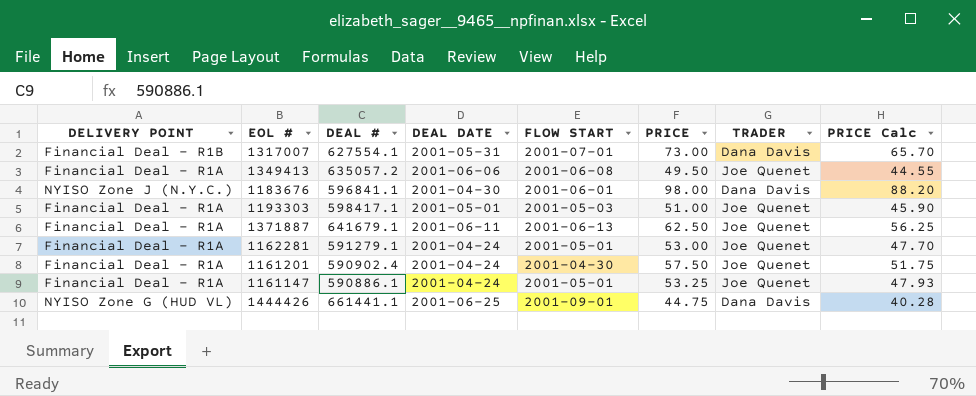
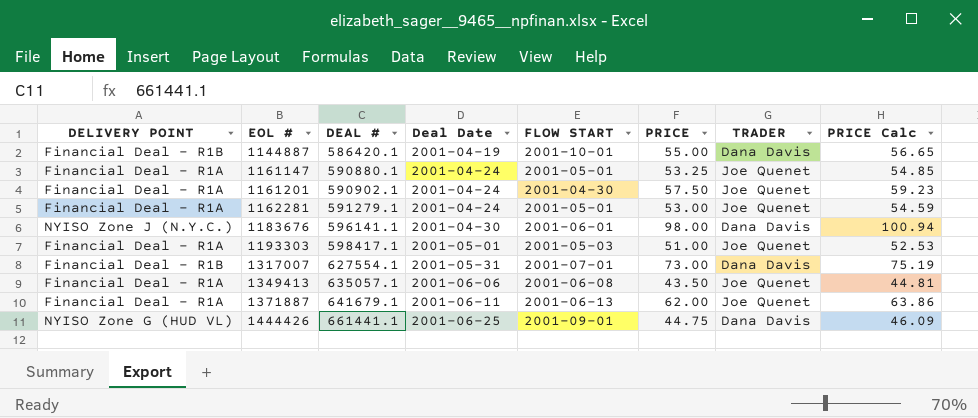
row order: none -> EOL # ascending
column name: DEAL DATE -> Deal Date
column PRICE Calc | formula: [PRICE] * 0.9 -> [PRICE] * 1.03
row 1144887: none -> Financial Deal - R1B | 586420.1 | 2001-04-19 | 2001-10-01 | 55.00 | Dana Davis | 56.65
1161147 | DEAL #: 590886.1 -> 590880.1
1161201 | DEAL #: 590902.4 -> 590902.1
1183676 | DEAL #: 596841.1 -> 596141.1
1349413 | DEAL #: 635057.2 -> 635057.1
1349413 | PRICE: 49.50 -> 43.50
1371887 | PRICE: 62.50 -> 62.00

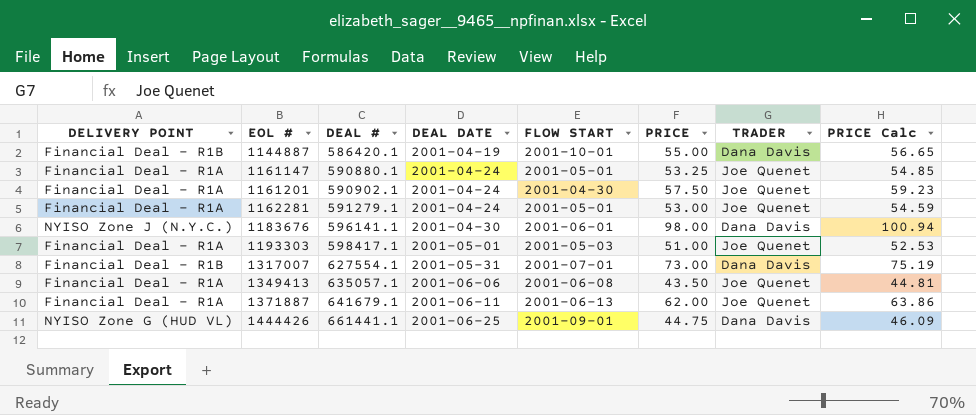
column name: Deal Date -> DEAL DATE

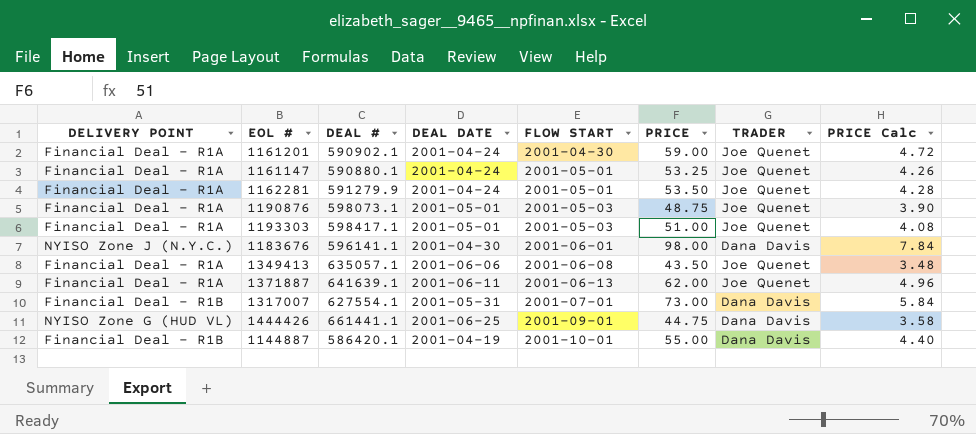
row order: EOL # ascending -> FLOW START ascending
column PRICE Calc | formula: [PRICE] * 1.03 -> [PRICE] * 0.08
1161201 | PRICE: 57.50 -> 59.00
1162281 | DEAL #: 591279.1 -> 591279.9
1162281 | PRICE: 53.00 -> 53.50
row 1190876: none -> Financial Deal - R1A | 598073.1 | 2001-05-01 | 2001-05-03 | 48.75 | Joe Quenet | 3.90
1371887 | DEAL #: 641679.1 -> 641639.1

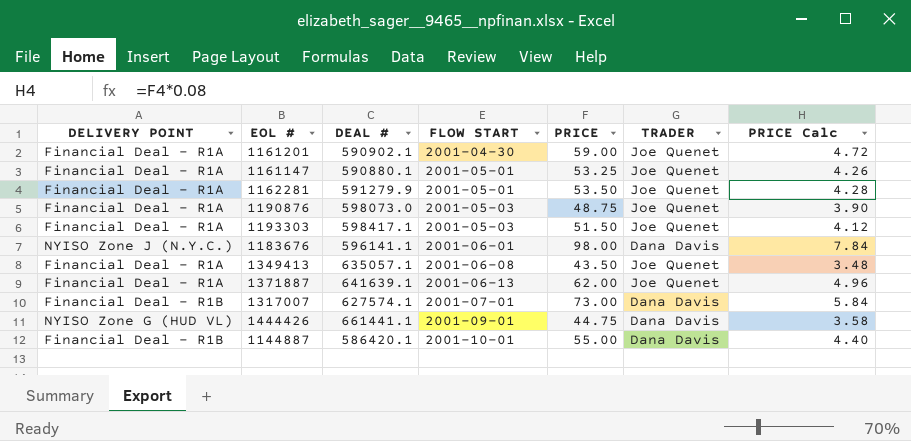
column DEAL DATE | position: 4 -> none
1190876 | DEAL #: 598073.1 -> 598073.0
1193303 | PRICE: 51.00 -> 51.50
1193303 | PRICE Calc: 4.08 -> 4.12
1317007 | DEAL #: 627554.1 -> 627574.1

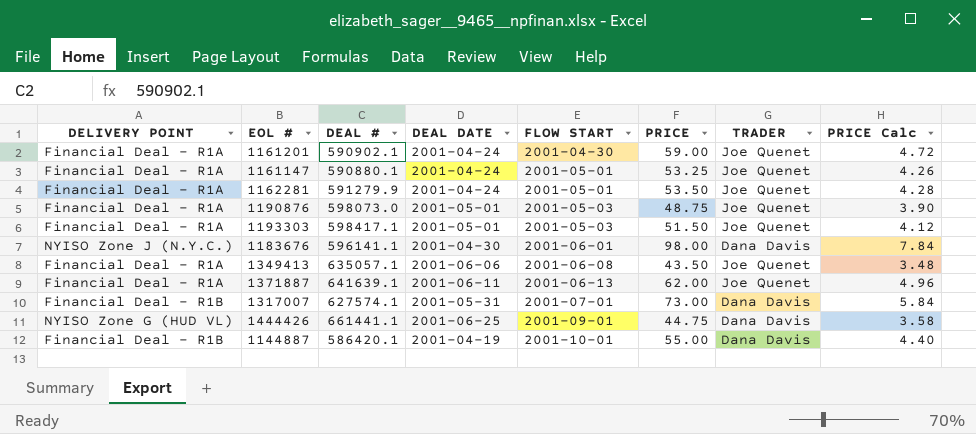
column DEAL DATE | position: none -> 4

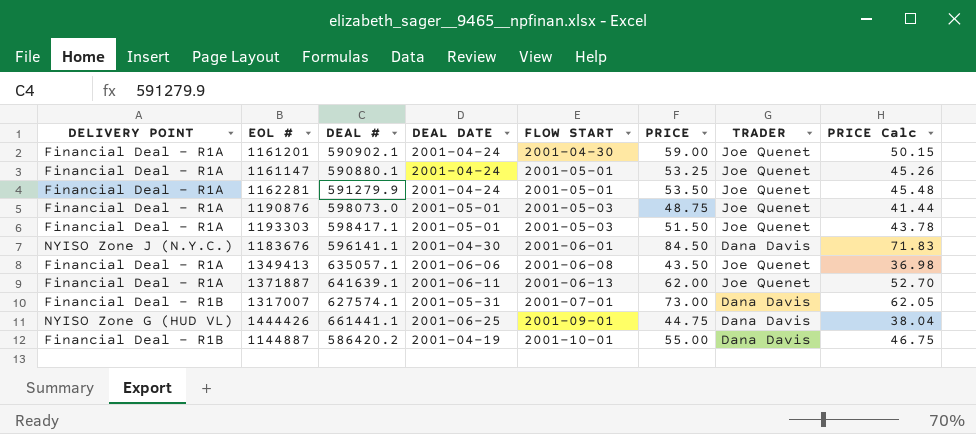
column PRICE Calc | formula: [PRICE] * 0.08 -> [PRICE] * 0.85
1183676 | PRICE: 98.00 -> 84.50
1144887 | DEAL #: 586420.1 -> 586420.2

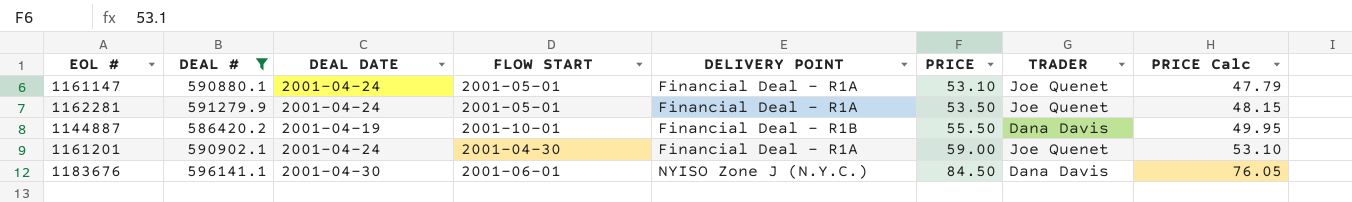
filter: none -> DEAL # <= 596141.1
row order: FLOW START ascending -> PRICE ascending
column DELIVERY POINT | position: 1 -> 5
column PRICE Calc | formula: [PRICE] * 0.85 -> [PRICE] * 0.9
1161147 | PRICE: 53.25 -> 53.10
1144887 | PRICE: 55.00 -> 55.50

